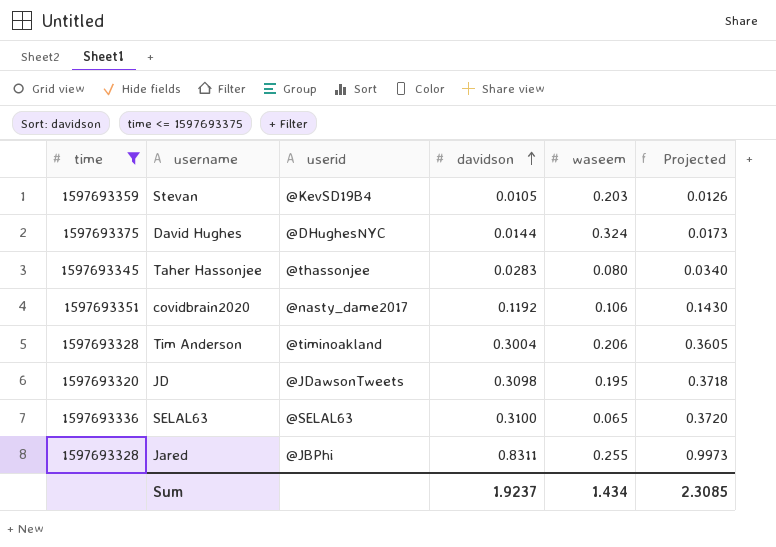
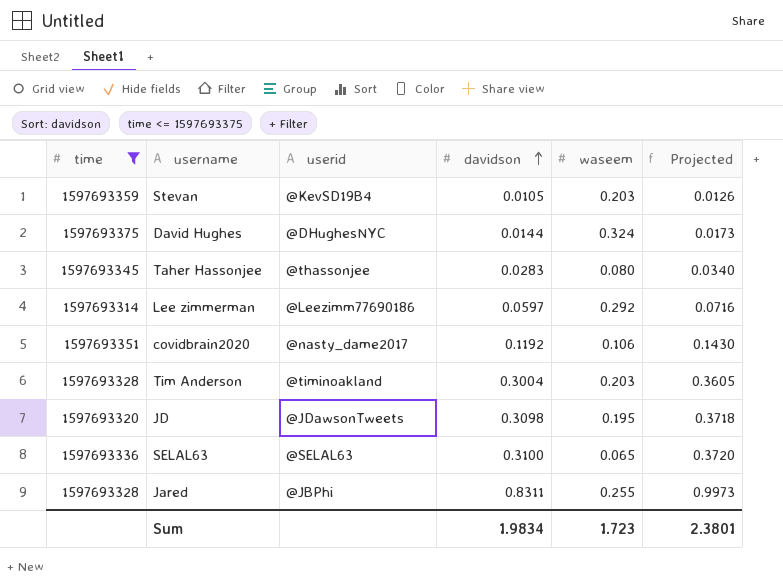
row Lee zimmerman: none -> 1597693314 | @Leezimm77690186 | 0.0597 | 0.292 | 0.0716
Tim Anderson | waseem: 0.206 -> 0.203
Sum | davidson: 1.9237 -> 1.9834
Sum | waseem: 1.434 -> 1.723
Sum | Projected: 2.3085 -> 2.3801

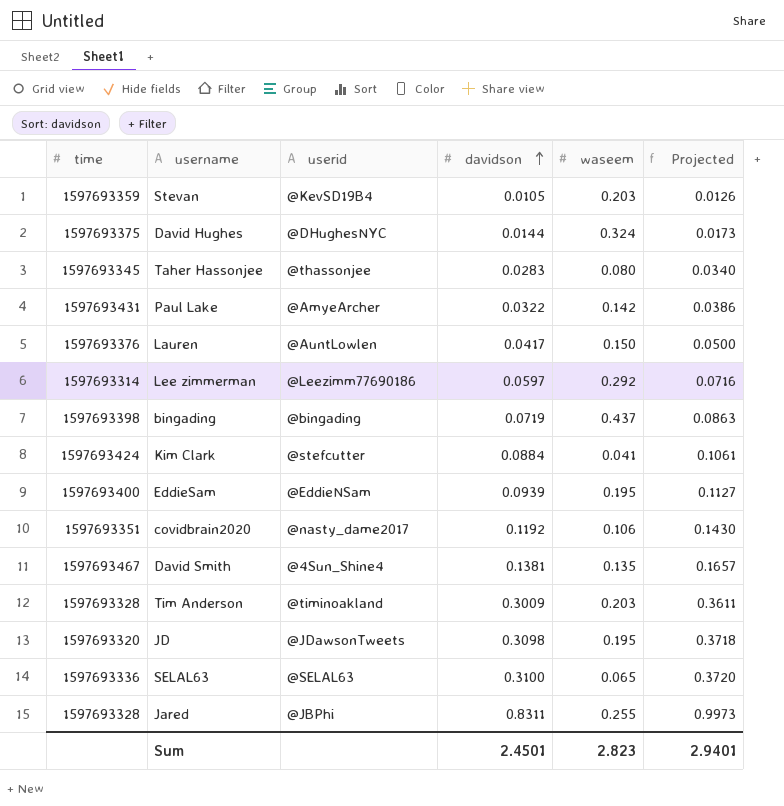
filter: time <= 1597693375 -> none
Tim Anderson | davidson: 0.3004 -> 0.3009
Tim Anderson | Projected: 0.3605 -> 0.3611
Sum | davidson: 1.9834 -> 2.4501
Sum | waseem: 1.723 -> 2.823
Sum | Projected: 2.3801 -> 2.9401

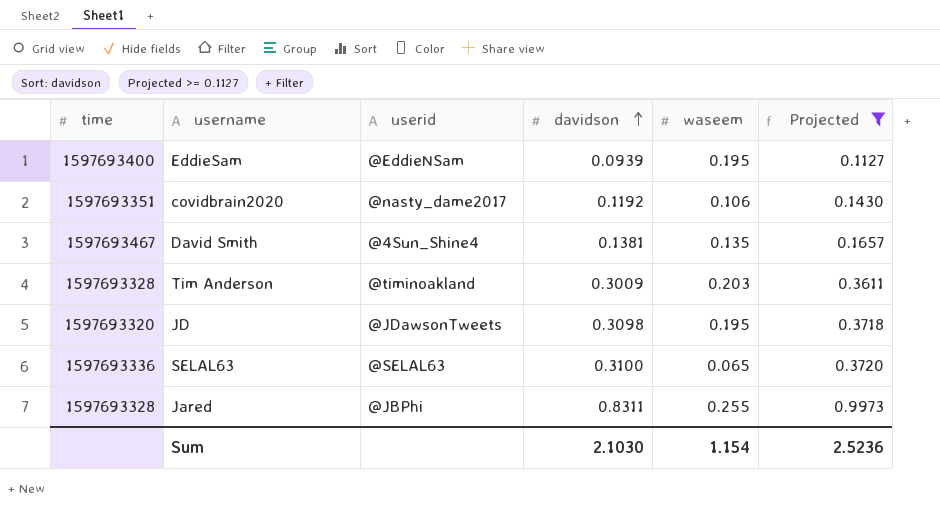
filter: none -> Projected >= 0.1127
Sum | davidson: 2.4501 -> 2.1030
Sum | waseem: 2.823 -> 1.154
Sum | Projected: 2.9401 -> 2.5236

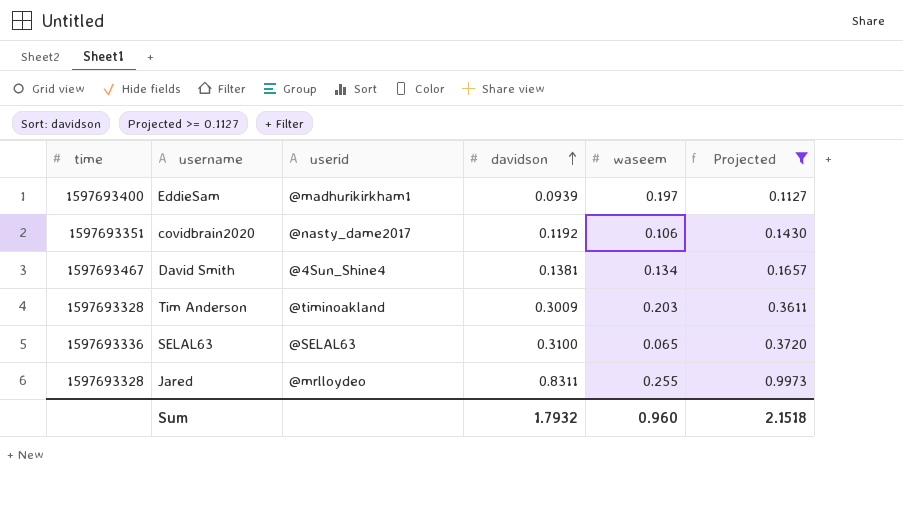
row JD: 1597693320 | @JDawsonTweets | 0.3098 | 0.195 | 0.3718 -> none
EddieSam | userid: @EddieNSam -> @madhurikirkham1
EddieSam | waseem: 0.195 -> 0.197
David Smith | waseem: 0.135 -> 0.134
Jared | userid: @JBPhi -> @mrlloydeo
Sum | davidson: 2.1030 -> 1.7932
Sum | waseem: 1.154 -> 0.960
Sum | Projected: 2.5236 -> 2.1518

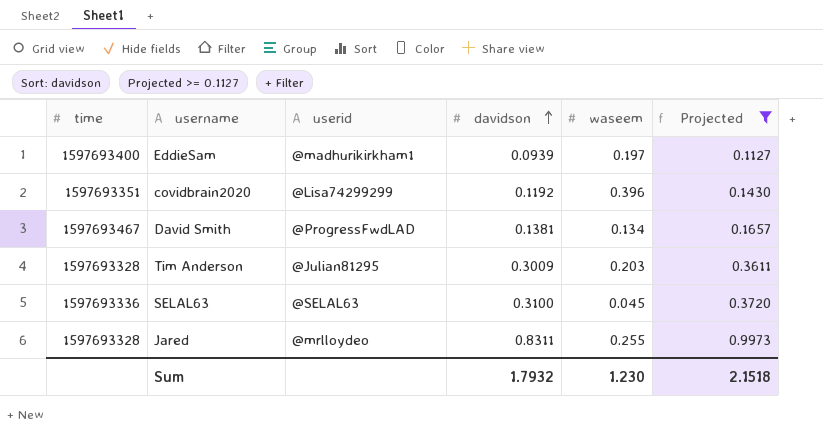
covidbrain2020 | userid: @nasty_dame2017 -> @Lisa74299299
covidbrain2020 | waseem: 0.106 -> 0.396
David Smith | userid: @4Sun_Shine4 -> @ProgressFwdLAD
Tim Anderson | userid: @timinoakland -> @Julian81295
SELAL63 | waseem: 0.065 -> 0.045
Sum | waseem: 0.960 -> 1.230

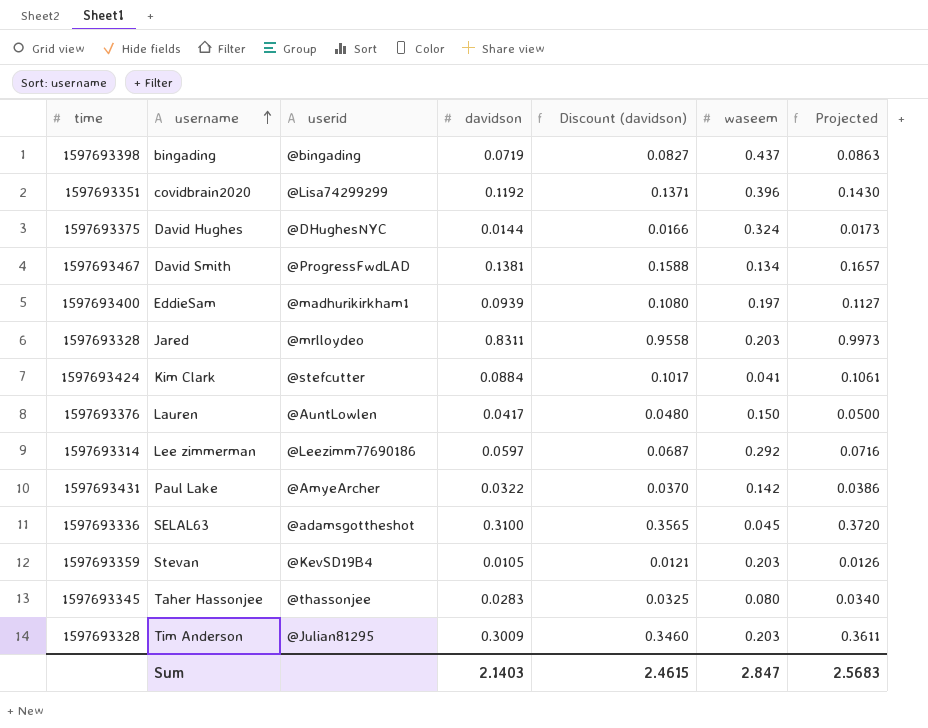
filter: Projected >= 0.1127 -> none
row order: davidson ascending -> username ascending
column Discount (davidson) | formula: none -> [davidson] * 1.15
Jared | waseem: 0.255 -> 0.203
SELAL63 | userid: @SELAL63 -> @adamsgottheshot
Sum | davidson: 1.7932 -> 2.1403
Sum | waseem: 1.230 -> 2.847
Sum | Projected: 2.1518 -> 2.5683

